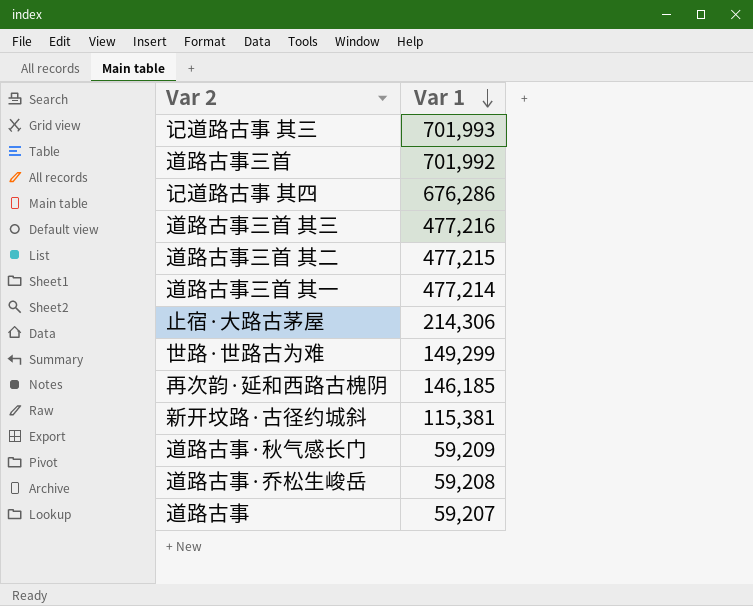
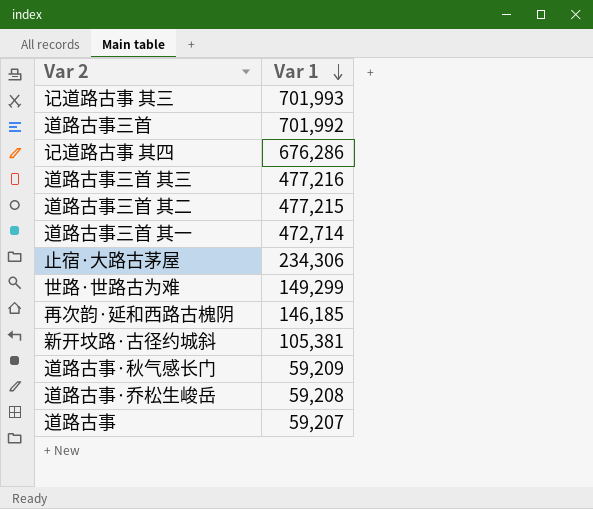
道路古事三首 其一 | Var 1: 477,214 -> 472,714
止宿·大路古茅屋 | Var 1: 214,306 -> 234,306
新开坟路·古径约城斜 | Var 1: 115,381 -> 105,381

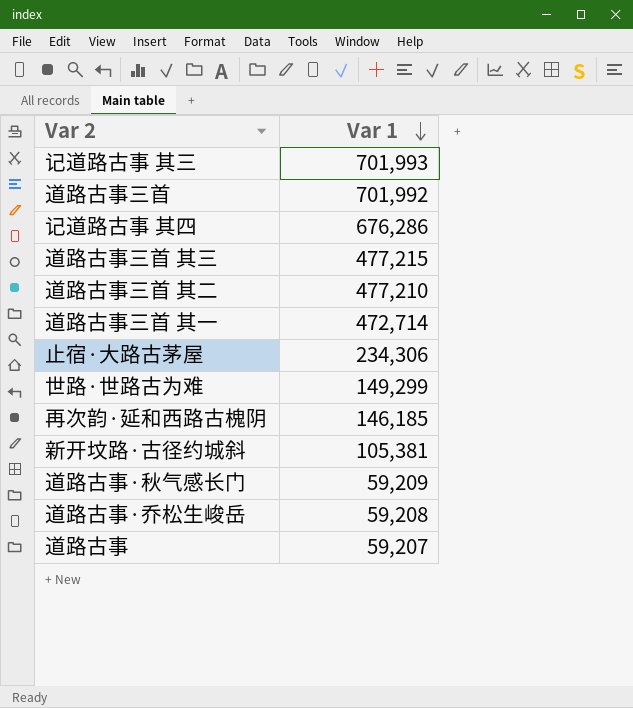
道路古事三首 其三 | Var 1: 477,216 -> 477,215
道路古事三首 其二 | Var 1: 477,215 -> 477,210

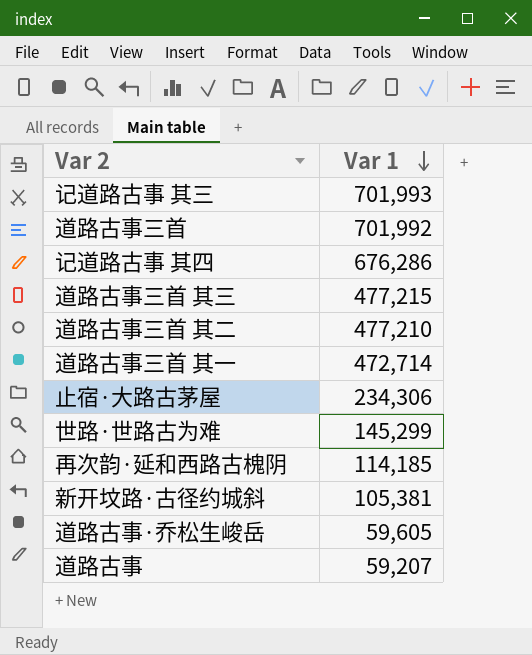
row 道路古事·秋气感长门: 59,209 -> none
世路·世路古为难 | Var 1: 149,299 -> 145,299
再次韵·延和西路古槐阴 | Var 1: 146,185 -> 114,185
道路古事·乔松生峻岳 | Var 1: 59,208 -> 59,605

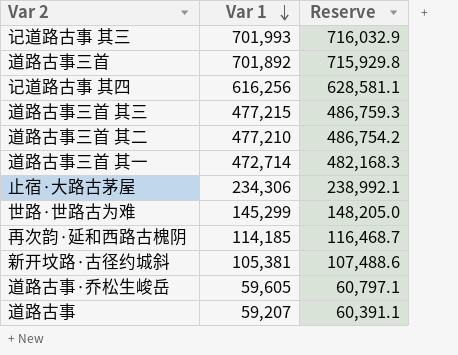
column Reserve | formula: none -> [Var 1] * 1.02
道路古事三首 | Var 1: 701,992 -> 701,892
记道路古事 其四 | Var 1: 676,286 -> 616,256

